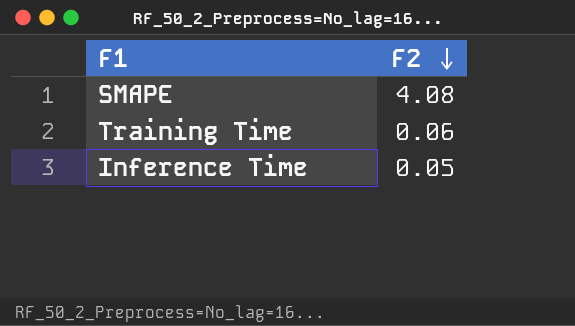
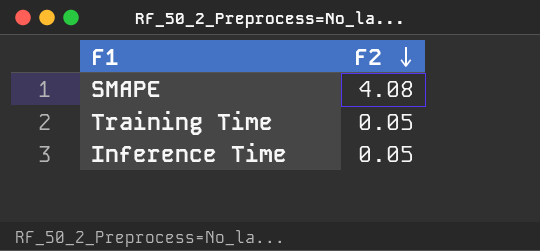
Training Time | F2: 0.06 -> 0.05

